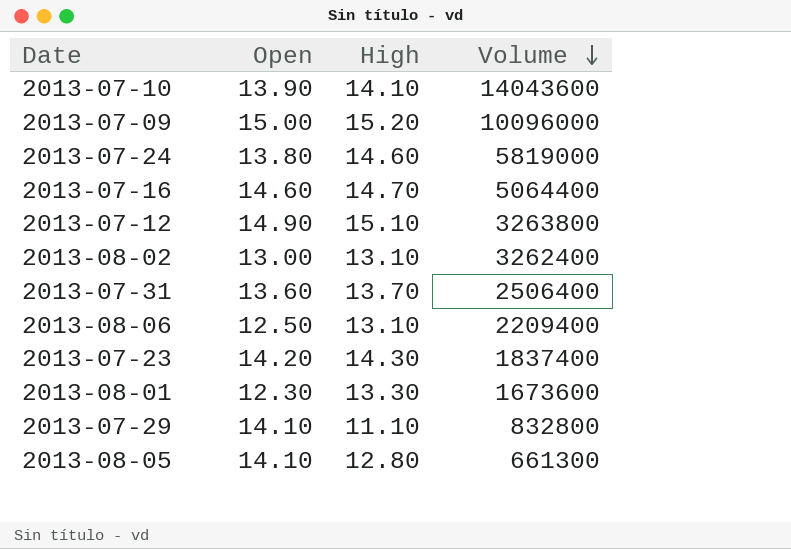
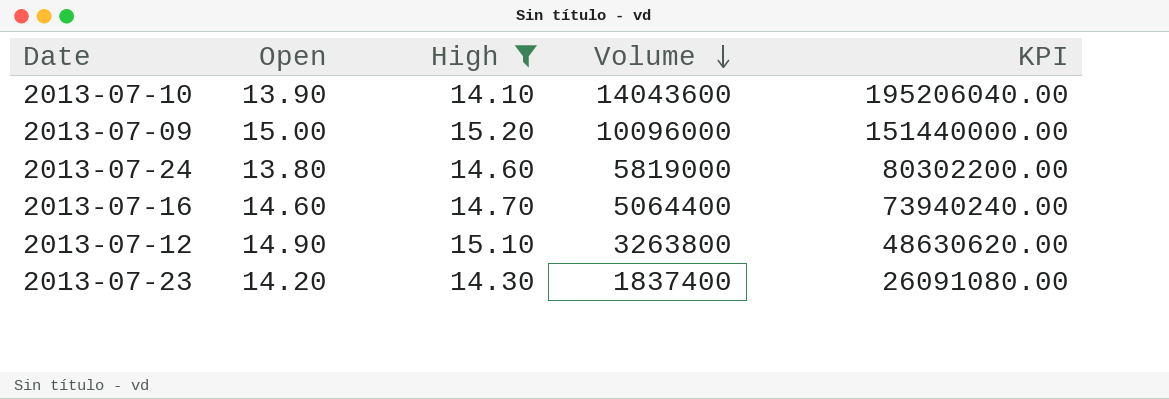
filter: none -> High >= 14.10
column KPI | formula: none -> [Open] * [Volume]

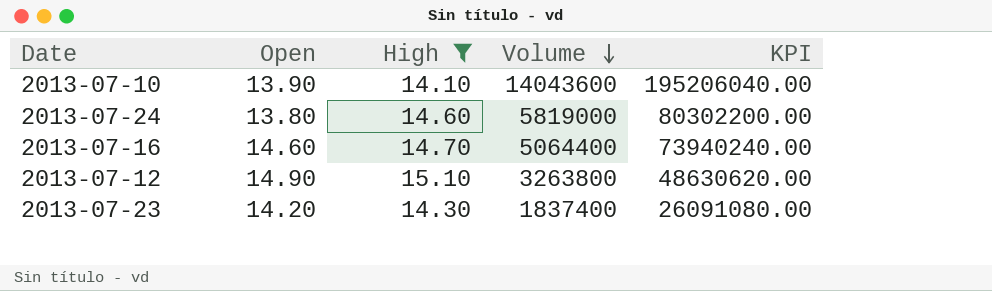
row 2013-07-09: 15.00 | 15.20 | 10096000 | 151440000.00 -> none

